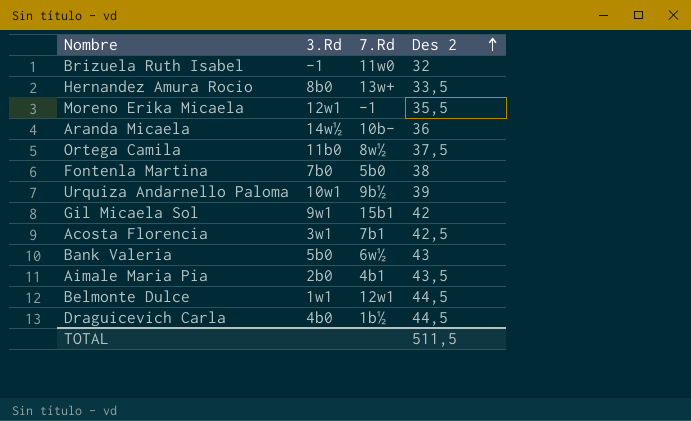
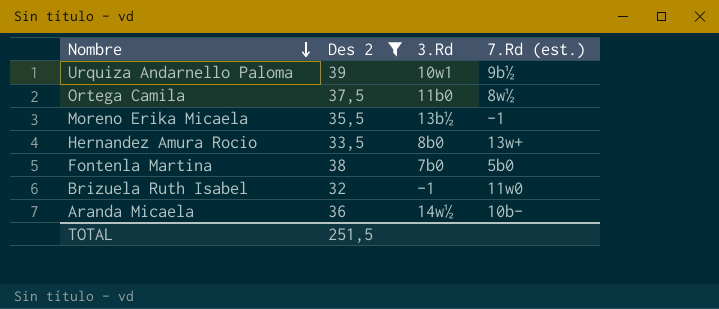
filter: none -> Des 2 <= 39
row order: Des 2 ascending -> Nombre descending
column Des 2 | position: 4 -> 2
column name: 7.Rd -> 7.Rd (est.)
Moreno Erika Micaela | 3.Rd: 12w1 -> 13b½
TOTAL | Des 2: 511,5 -> 251,5

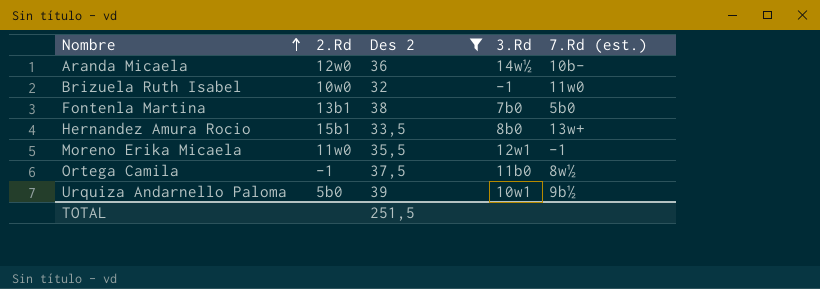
row order: Nombre descending -> Nombre ascending
column 2.Rd | position: none -> 2
Moreno Erika Micaela | 3.Rd: 13b½ -> 12w1

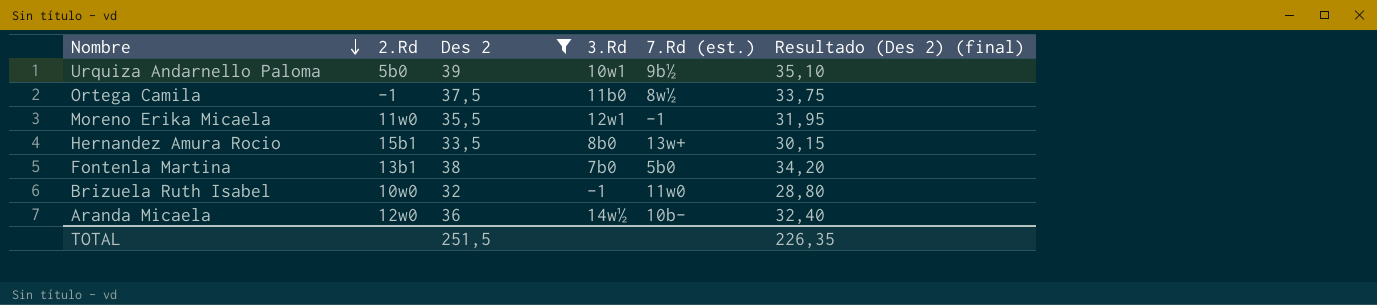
row order: Nombre ascending -> Nombre descending
column Resultado (Des 2) (final) | formula: none -> [Des 2] * 0,9

